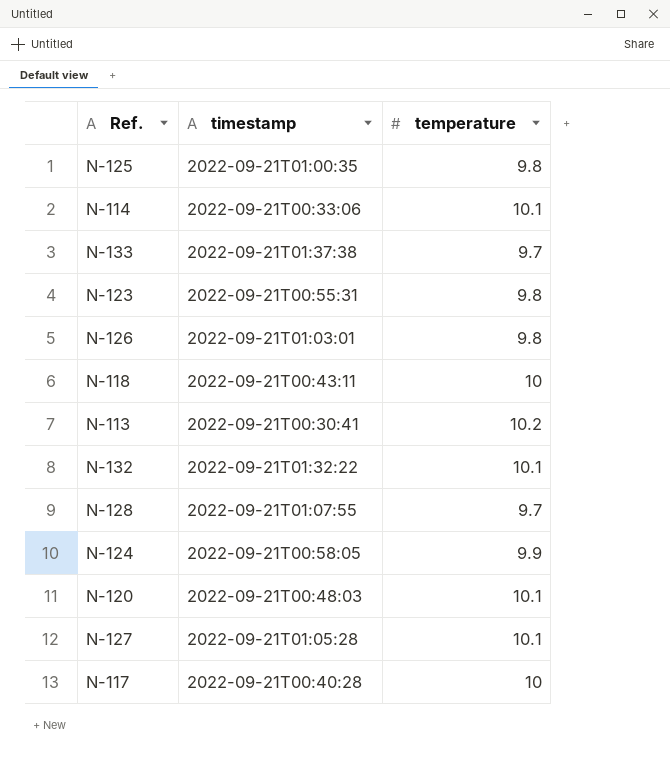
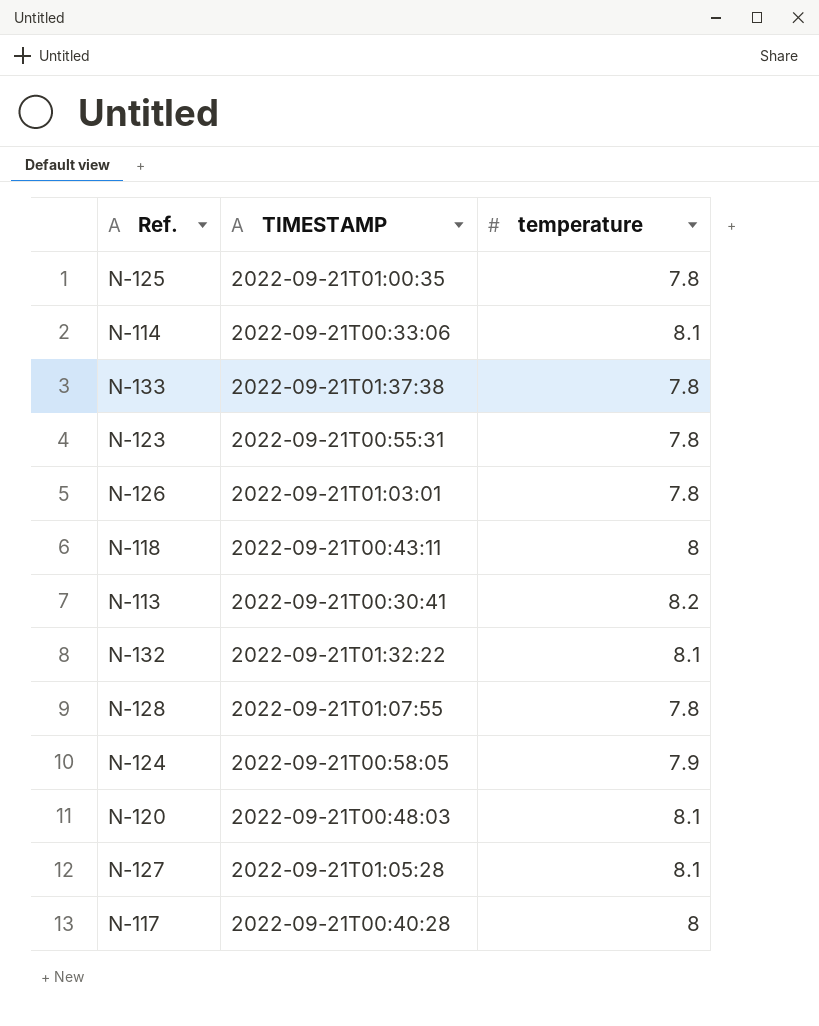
column name: timestamp -> TIMESTAMP
N-125 | temperature: 9.8 -> 7.8
N-114 | temperature: 10.1 -> 8.1
N-133 | temperature: 9.7 -> 7.8
N-123 | temperature: 9.8 -> 7.8
N-126 | temperature: 9.8 -> 7.8
N-118 | temperature: 10 -> 8
N-113 | temperature: 10.2 -> 8.2
N-132 | temperature: 10.1 -> 8.1
N-128 | temperature: 9.7 -> 7.8
N-124 | temperature: 9.9 -> 7.9
N-120 | temperature: 10.1 -> 8.1
N-127 | temperature: 10.1 -> 8.1
N-117 | temperature: 10 -> 8

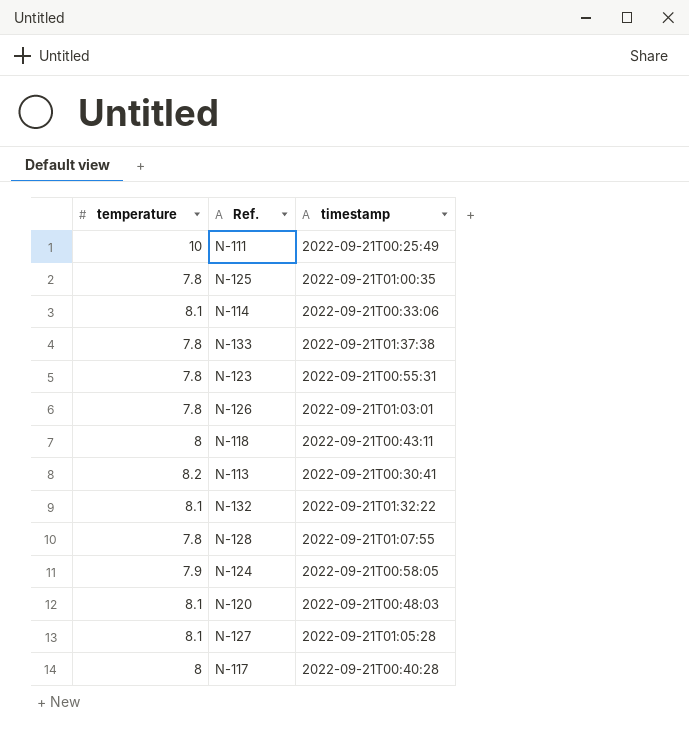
column temperature | position: 3 -> 1
column name: TIMESTAMP -> timestamp
row N-111: none -> 10 | 2022-09-21T00:25:49

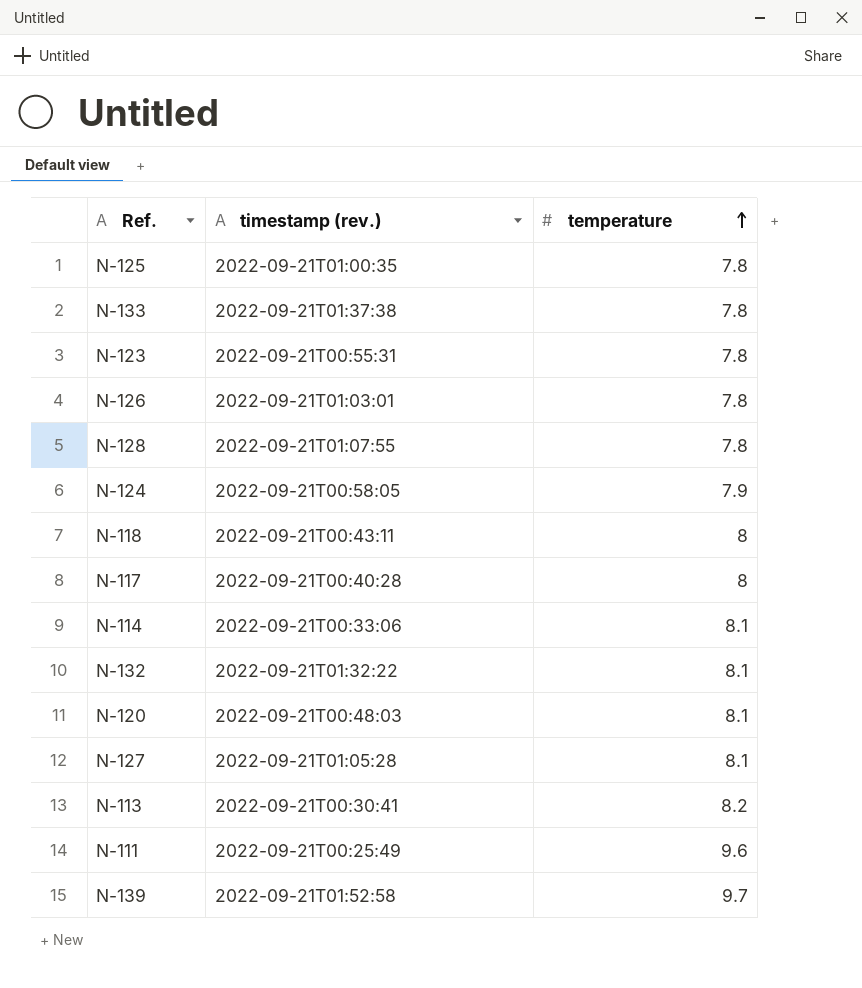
row order: none -> temperature ascending
column name: timestamp -> timestamp (rev.)
column temperature | position: 1 -> 3
N-111 | temperature: 10 -> 9.6
row N-139: none -> 2022-09-21T01:52:58 | 9.7

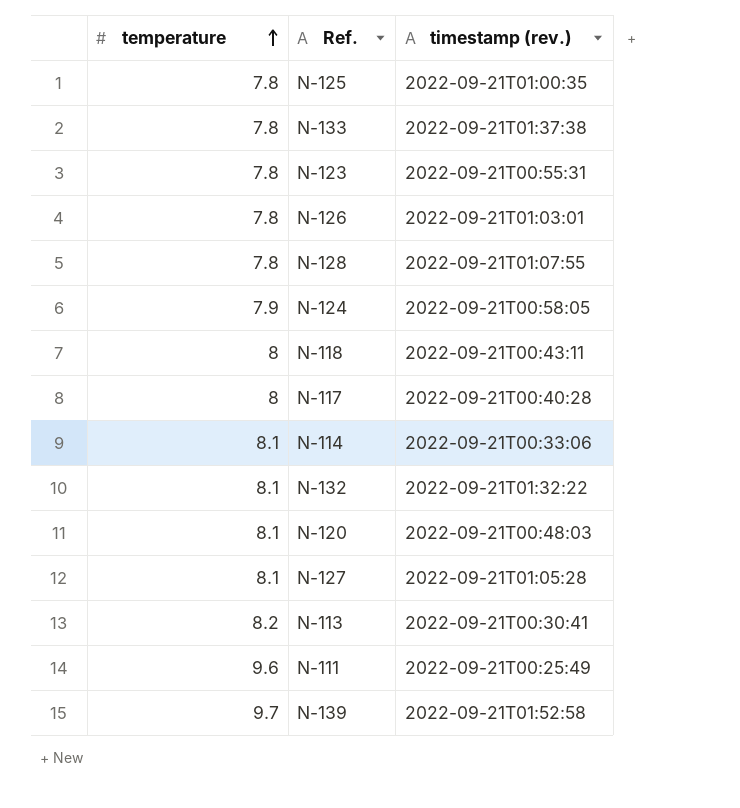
column temperature | position: 3 -> 1

